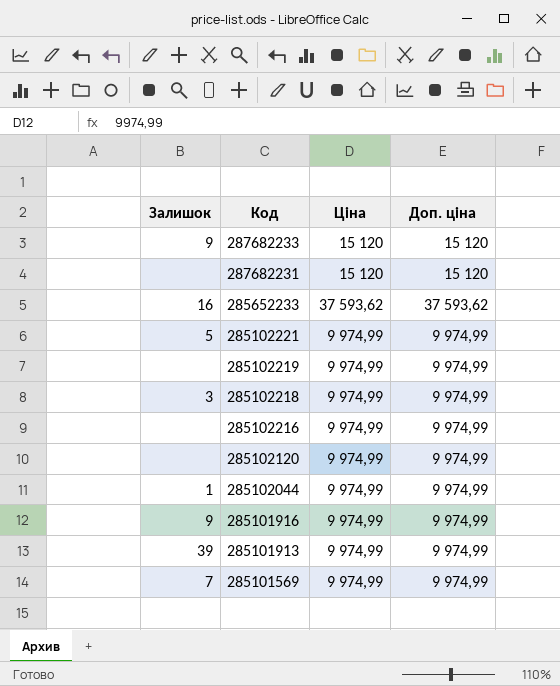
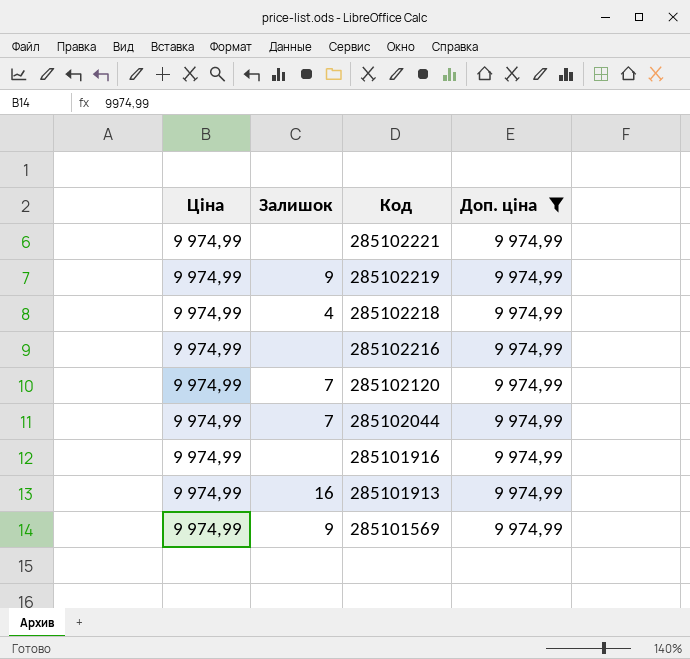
filter: none -> Доп. ціна = 9 974,99
column Ціна | position: 3 -> 1
285102221 | Залишок: 5 -> none
285102219 | Залишок: none -> 9
285102218 | Залишок: 3 -> 4
285102120 | Залишок: none -> 7
285102044 | Залишок: 1 -> 7
285101916 | Залишок: 9 -> none
285101913 | Залишок: 39 -> 16
285101569 | Залишок: 7 -> 9

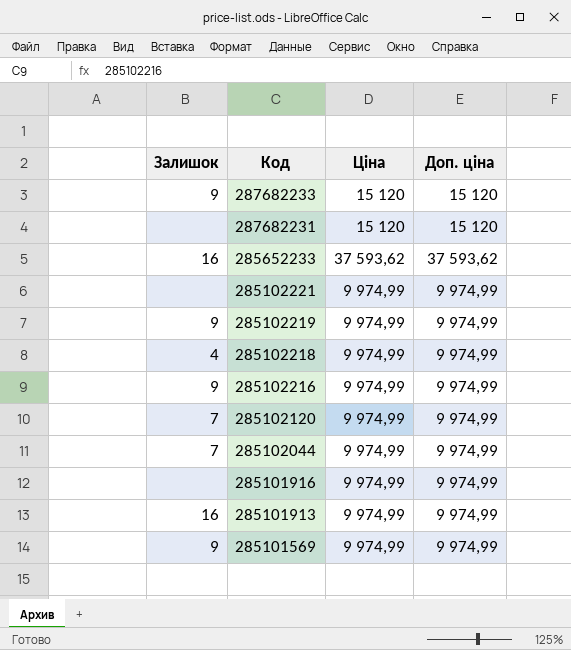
filter: Доп. ціна = 9 974,99 -> none
column Ціна | position: 1 -> 3
285102216 | Залишок: none -> 9

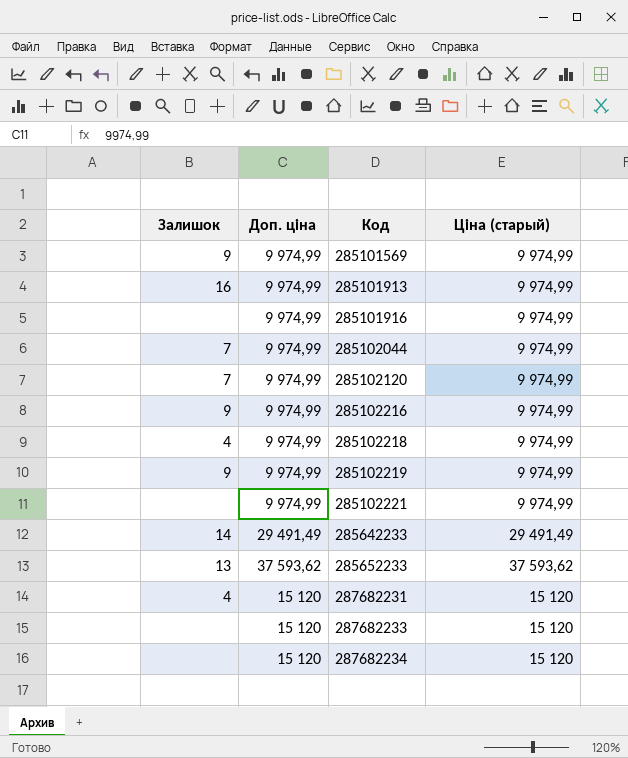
row order: Код descending -> Код ascending
column Доп. ціна | position: 4 -> 2
column name: Ціна -> Ціна (старый)
row 285642233: none -> 14 | 29 491,49 | 29 491,49
285652233 | Залишок: 16 -> 13
287682231 | Залишок: none -> 4
287682233 | Залишок: 9 -> none
row 287682234: none -> none | 15 120 | 15 120

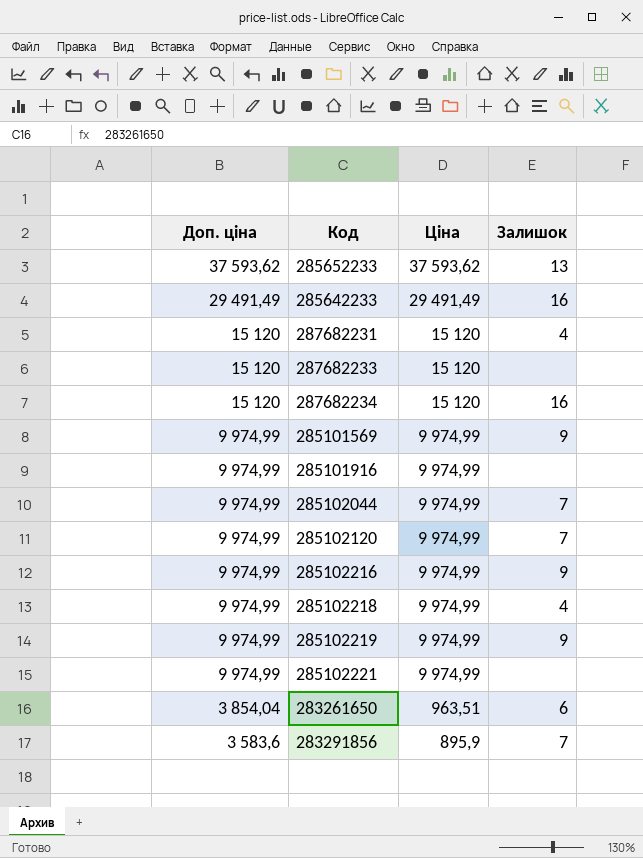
row order: Код ascending -> Доп. ціна descending
column name: Ціна (старый) -> Ціна
column Залишок | position: 1 -> 4
row 285101913: 16 | 9 974,99 | 9 974,99 -> none
285642233 | Залишок: 14 -> 16
287682234 | Залишок: none -> 16
row 283261650: none -> 3 854,04 | 963,51 | 6
row 283291856: none -> 3 583,6 | 895,9 | 7

